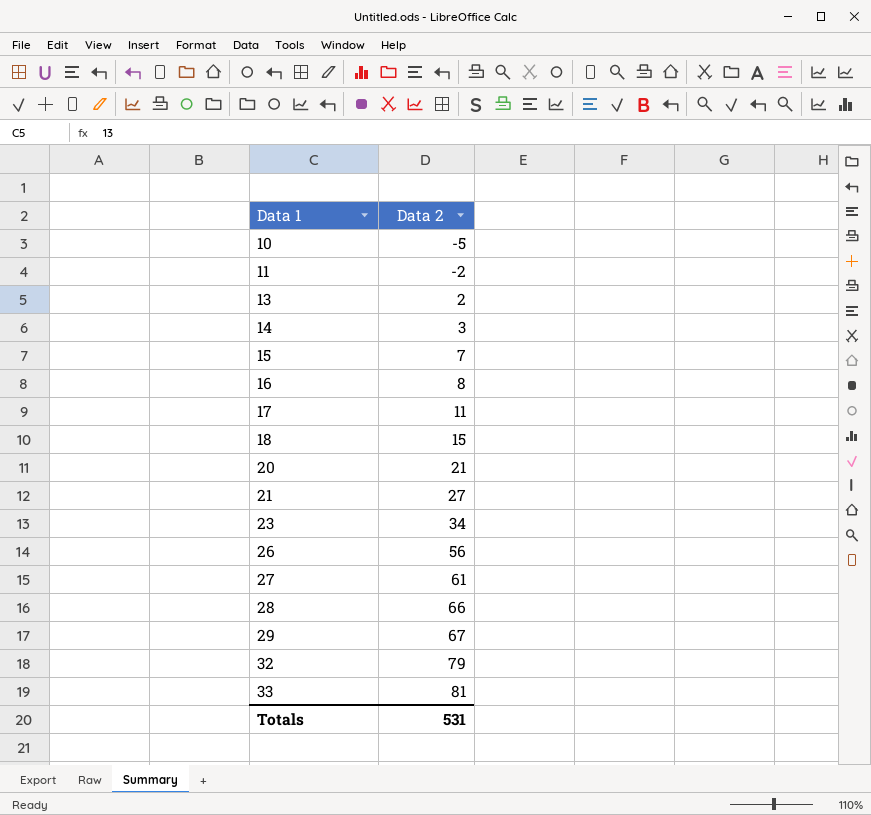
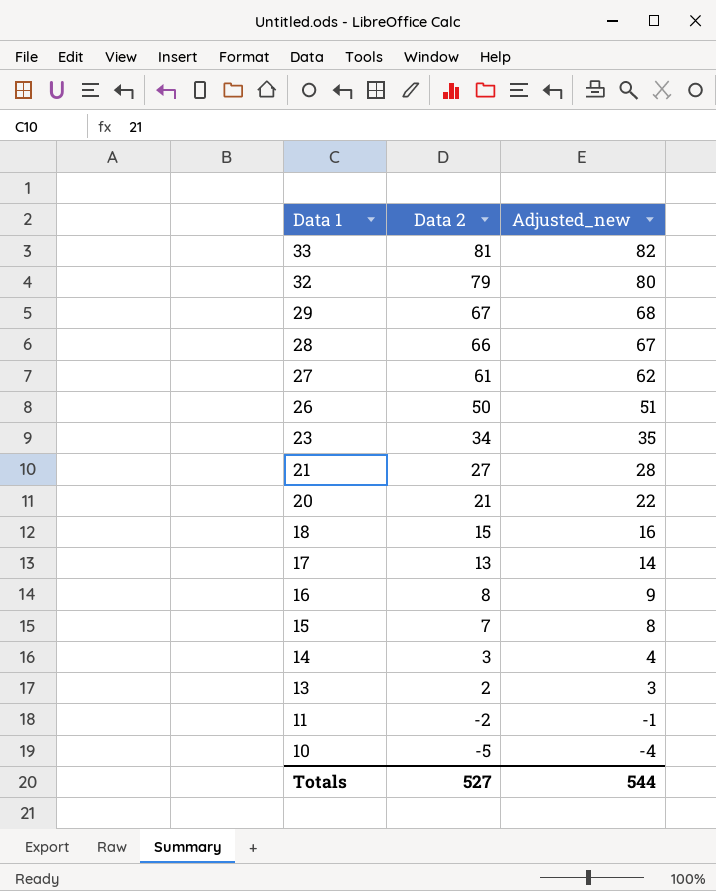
row order: Data 1 ascending -> Data 1 descending
column Adjusted_new | formula: none -> [Data 2] + 1
26 | Data 2: 56 -> 50
17 | Data 2: 11 -> 13
Totals | Data 2: 531 -> 527

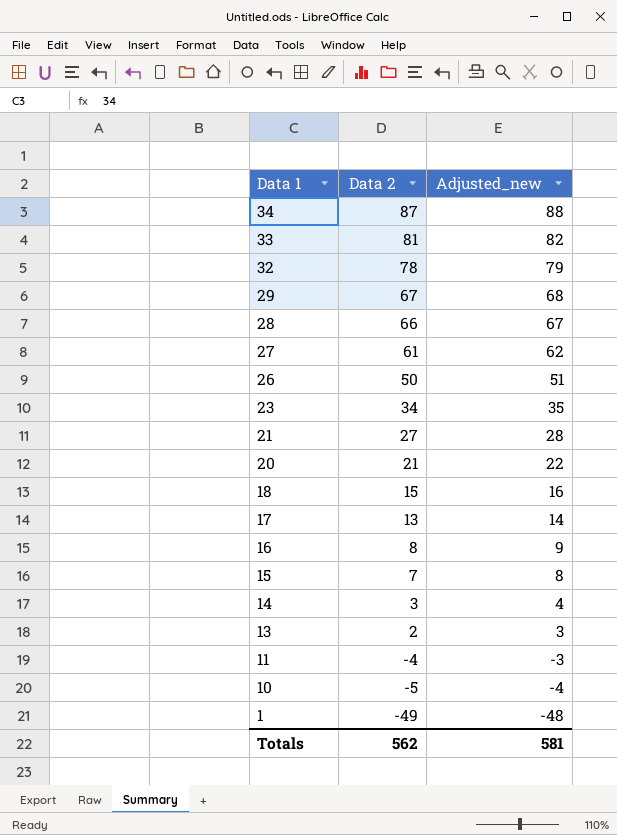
row 34: none -> 87 | 88
32 | Data 2: 79 -> 78
32 | Adjusted_new: 80 -> 79
11 | Data 2: -2 -> -4
11 | Adjusted_new: -1 -> -3
row 1: none -> -49 | -48
Totals | Data 2: 527 -> 562
Totals | Adjusted_new: 544 -> 581

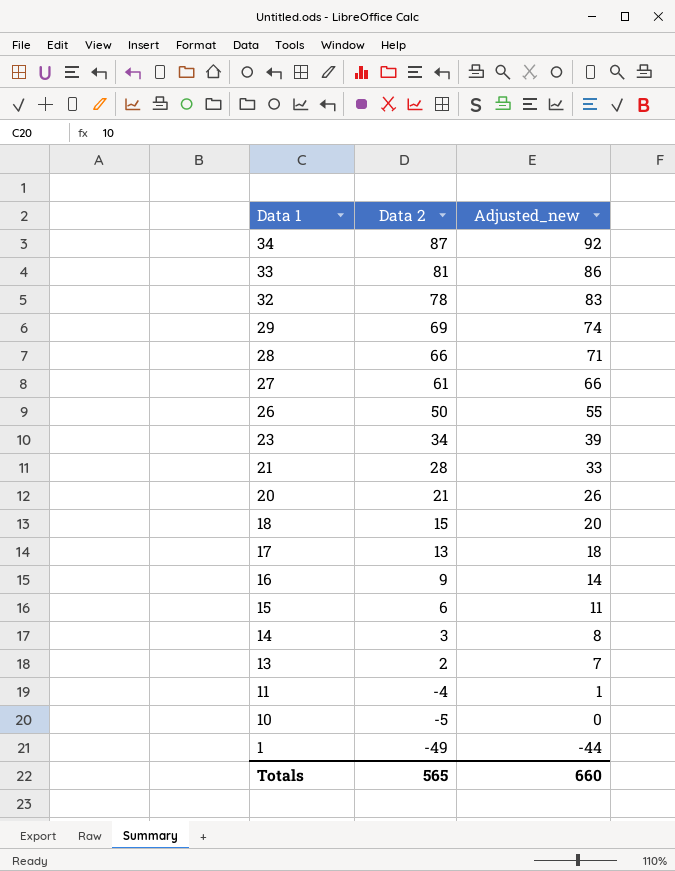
column Adjusted_new | formula: [Data 2] + 1 -> [Data 2] + 5
29 | Data 2: 67 -> 69
21 | Data 2: 27 -> 28
16 | Data 2: 8 -> 9
15 | Data 2: 7 -> 6
Totals | Data 2: 562 -> 565
Totals | Adjusted_new: 581 -> 660

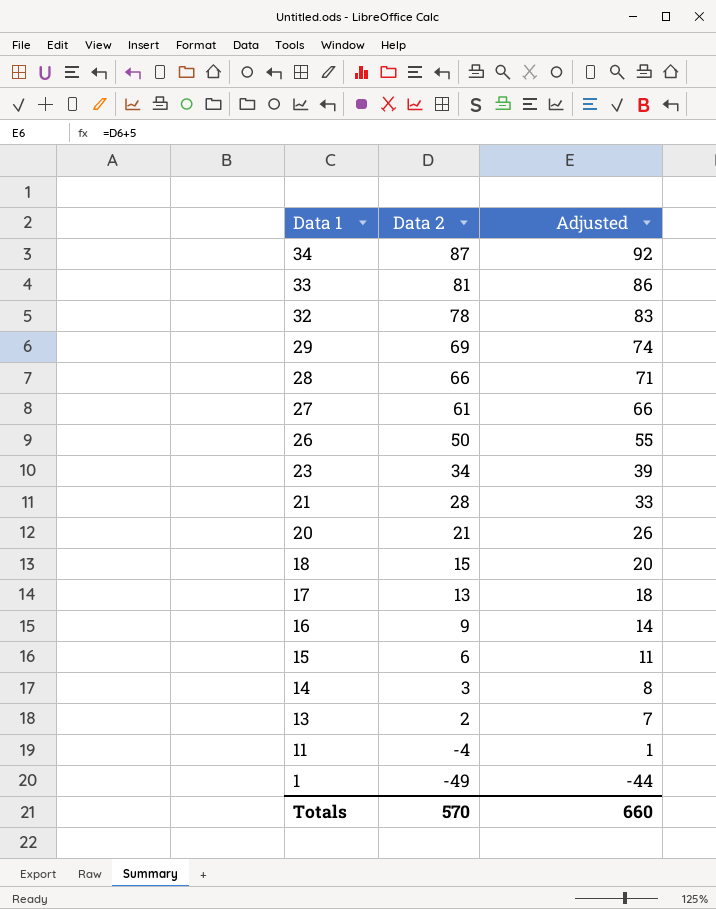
column name: Adjusted_new -> Adjusted
row 10: -5 | 0 -> none
Totals | Data 2: 565 -> 570

